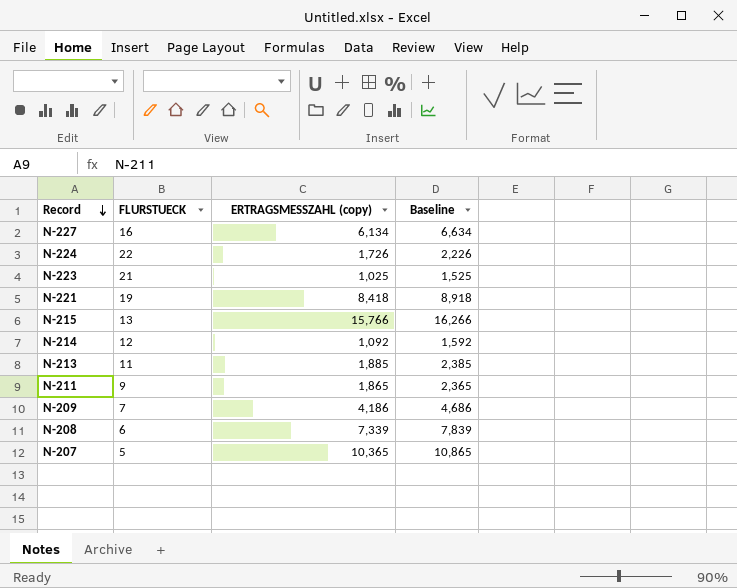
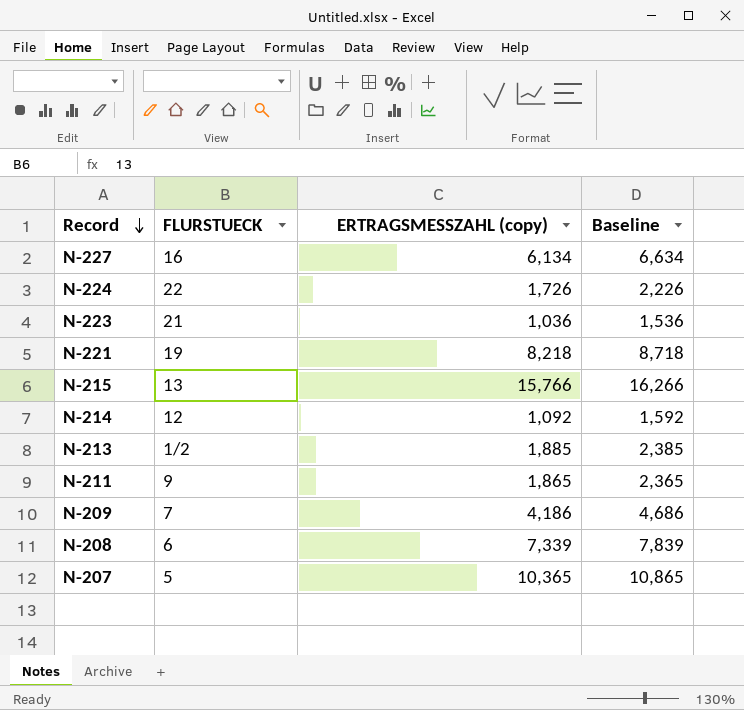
N-223 | ERTRAGSMESSZAHL (copy): 1,025 -> 1,036
N-223 | Baseline: 1,525 -> 1,536
N-221 | ERTRAGSMESSZAHL (copy): 8,418 -> 8,218
N-221 | Baseline: 8,918 -> 8,718
N-213 | FLURSTUECK: 11 -> 1/2

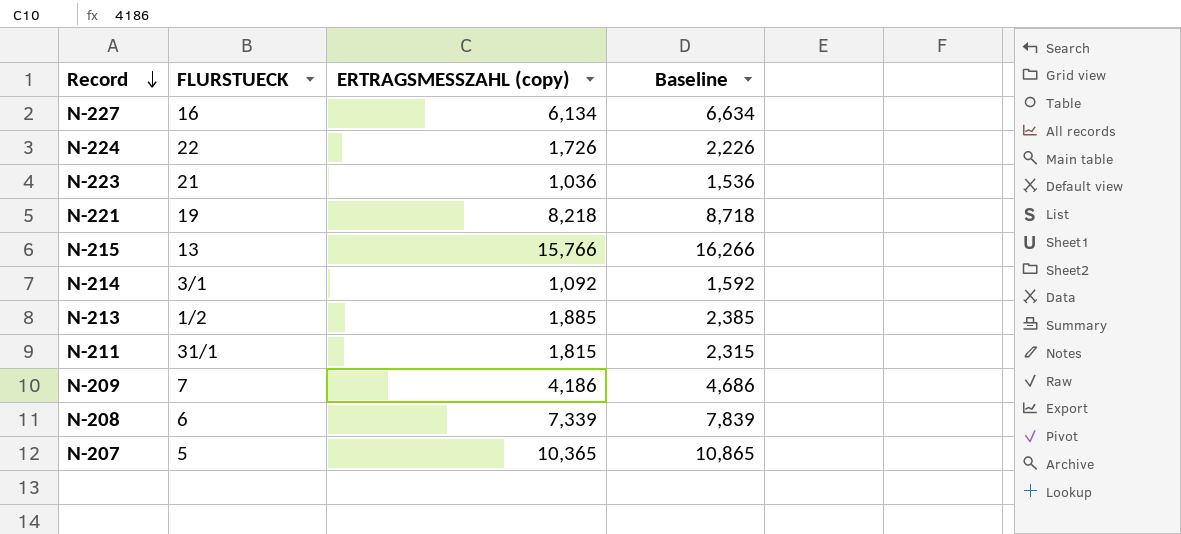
N-214 | FLURSTUECK: 12 -> 3/1
N-211 | FLURSTUECK: 9 -> 31/1
N-211 | ERTRAGSMESSZAHL (copy): 1,865 -> 1,815
N-211 | Baseline: 2,365 -> 2,315

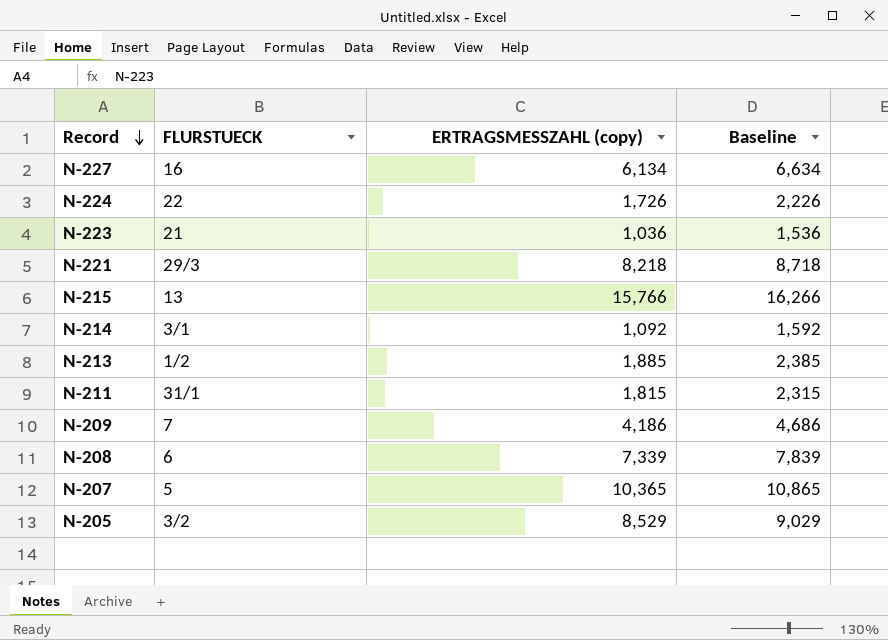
N-221 | FLURSTUECK: 19 -> 29/3
row N-205: none -> 3/2 | 8,529 | 9,029

